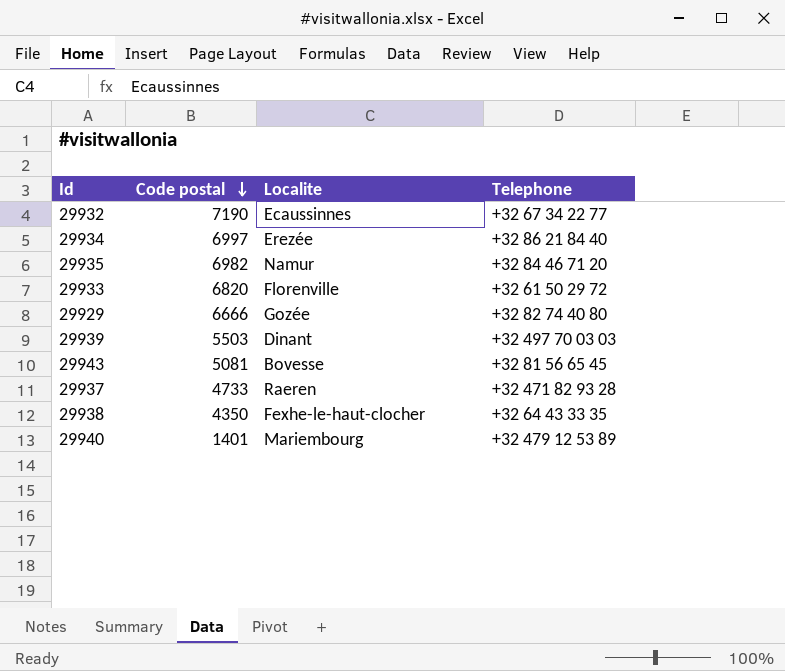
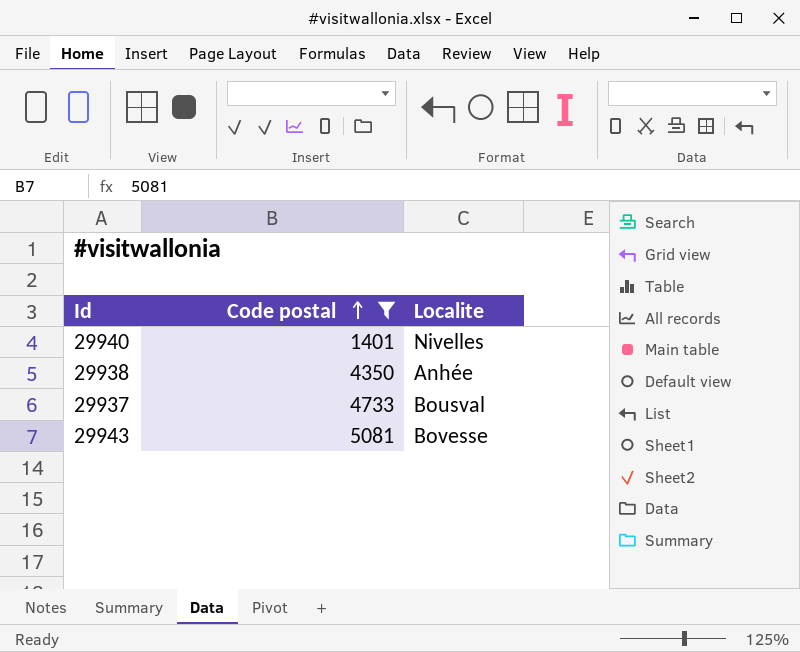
filter: none -> Code postal <= 5081
row order: Code postal descending -> Code postal ascending
column Telephone | position: 4 -> none
29940 | Localite: Mariembourg -> Nivelles
29938 | Localite: Fexhe-le-haut-clocher -> Anhée
29937 | Localite: Raeren -> Bousval

